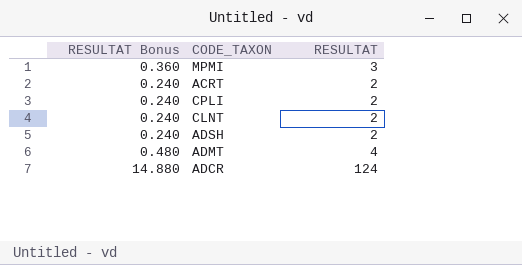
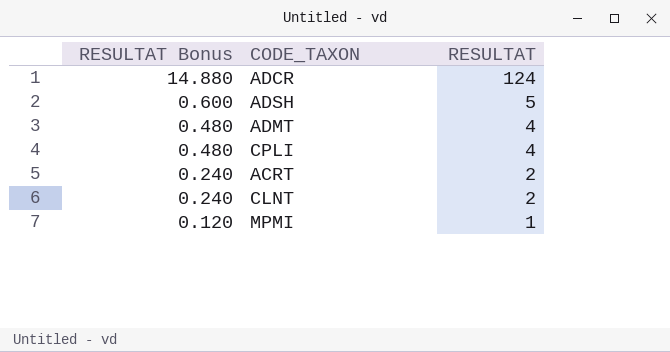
row order: none -> RESULTAT Bonus descending
ADSH | RESULTAT Bonus: 0.240 -> 0.600
ADSH | RESULTAT: 2 -> 5
CPLI | RESULTAT Bonus: 0.240 -> 0.480
CPLI | RESULTAT: 2 -> 4
MPMI | RESULTAT Bonus: 0.360 -> 0.120
MPMI | RESULTAT: 3 -> 1

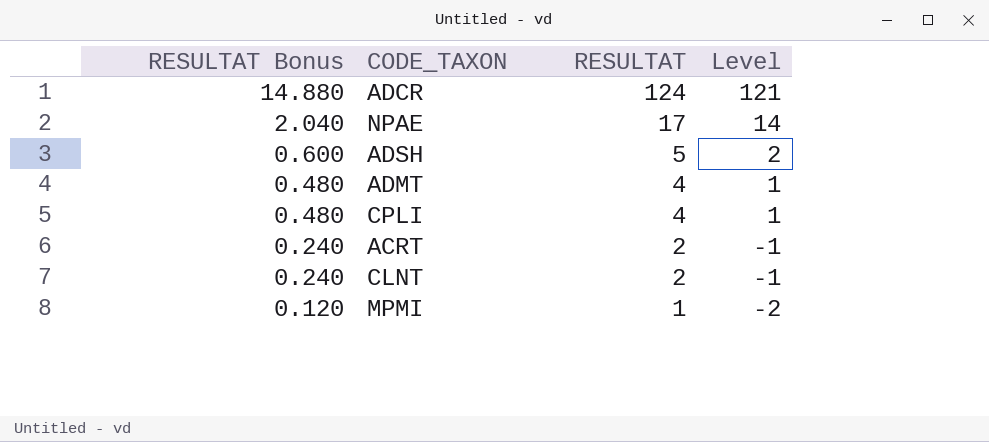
column Level | formula: none -> [RESULTAT] - 3
row NPAE: none -> 2.040 | 17 | 14

